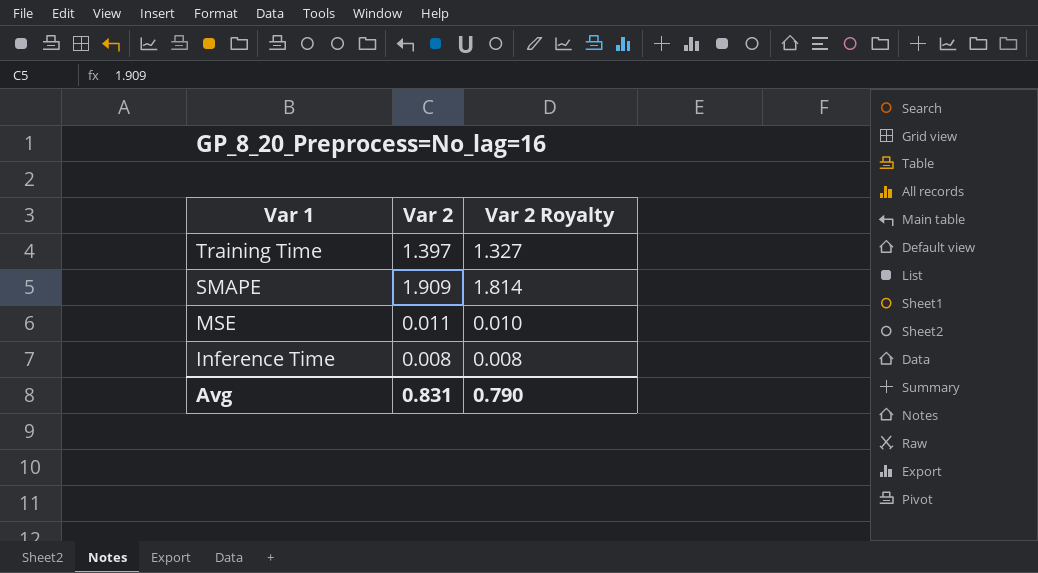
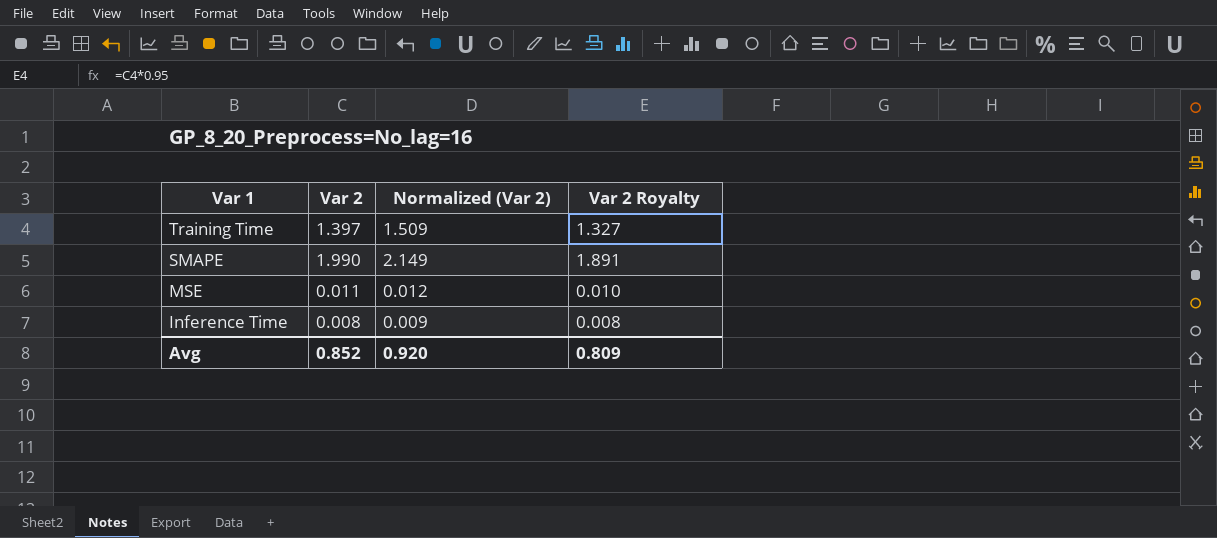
column Normalized (Var 2) | formula: none -> [Var 2] * 1.08
SMAPE | Var 2: 1.909 -> 1.990
SMAPE | Var 2 Royalty: 1.814 -> 1.891
Avg | Var 2: 0.831 -> 0.852
Avg | Var 2 Royalty: 0.790 -> 0.809

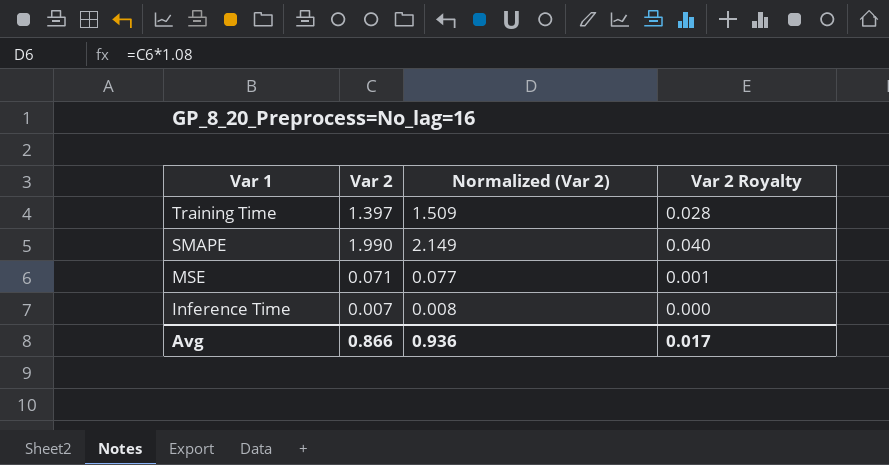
column Var 2 Royalty | formula: [Var 2] * 0.95 -> [Var 2] * 0.02
MSE | Var 2: 0.011 -> 0.071
MSE | Normalized (Var 2): 0.012 -> 0.077
Inference Time | Var 2: 0.008 -> 0.007
Inference Time | Normalized (Var 2): 0.009 -> 0.008
Avg | Var 2: 0.852 -> 0.866
Avg | Normalized (Var 2): 0.920 -> 0.936
Avg | Var 2 Royalty: 0.809 -> 0.017

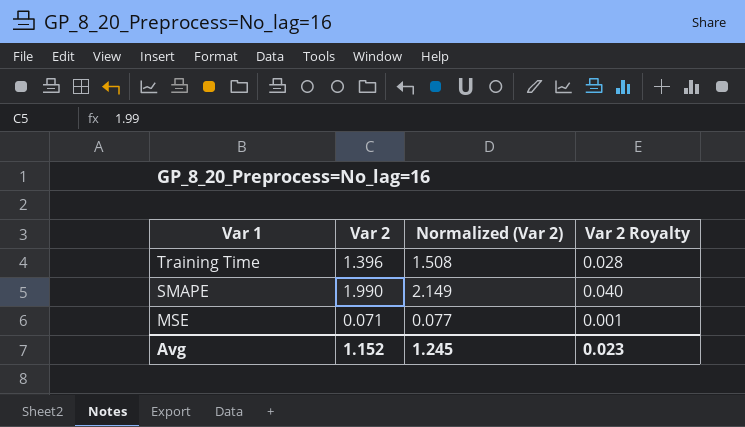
row Inference Time: 0.007 | 0.008 | 0.000 -> none
Training Time | Var 2: 1.397 -> 1.396
Training Time | Normalized (Var 2): 1.509 -> 1.508
Avg | Var 2: 0.866 -> 1.152
Avg | Normalized (Var 2): 0.936 -> 1.245
Avg | Var 2 Royalty: 0.017 -> 0.023

